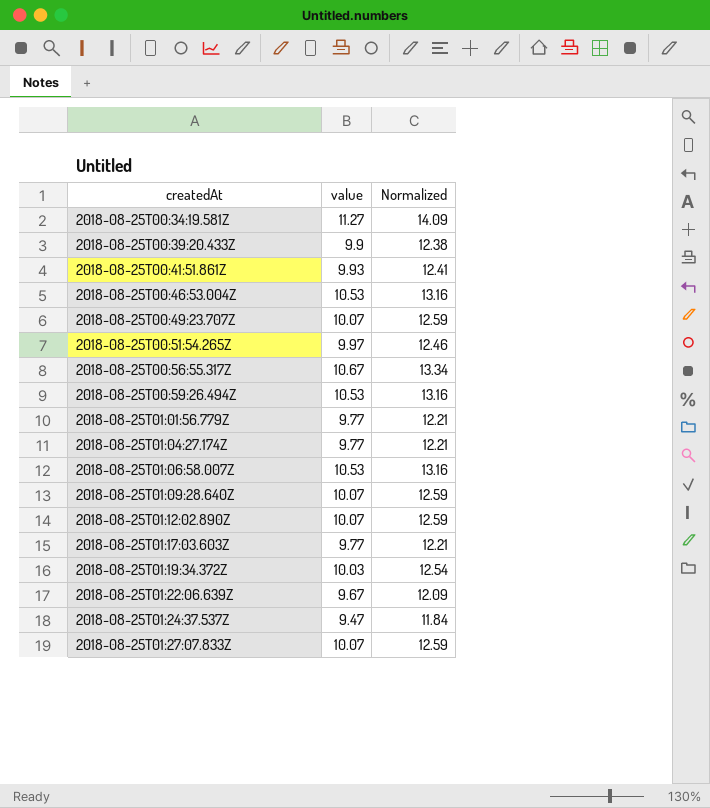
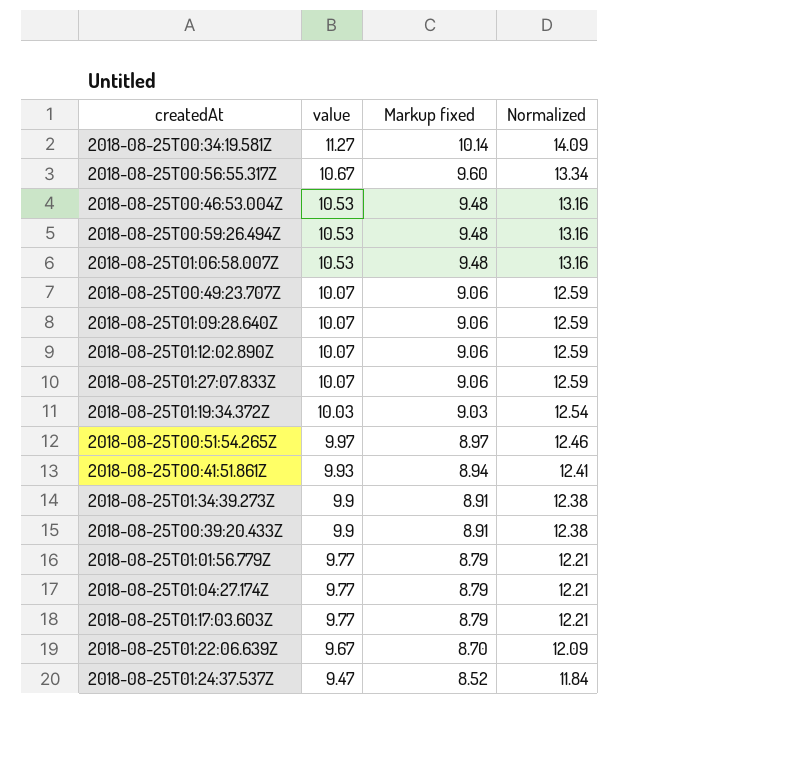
row order: createdAt ascending -> value descending
column Markup fixed | formula: none -> [value] * 0.9
row 2018-08-25T01:34:39.273Z: none -> 9.9 | 8.91 | 12.38

